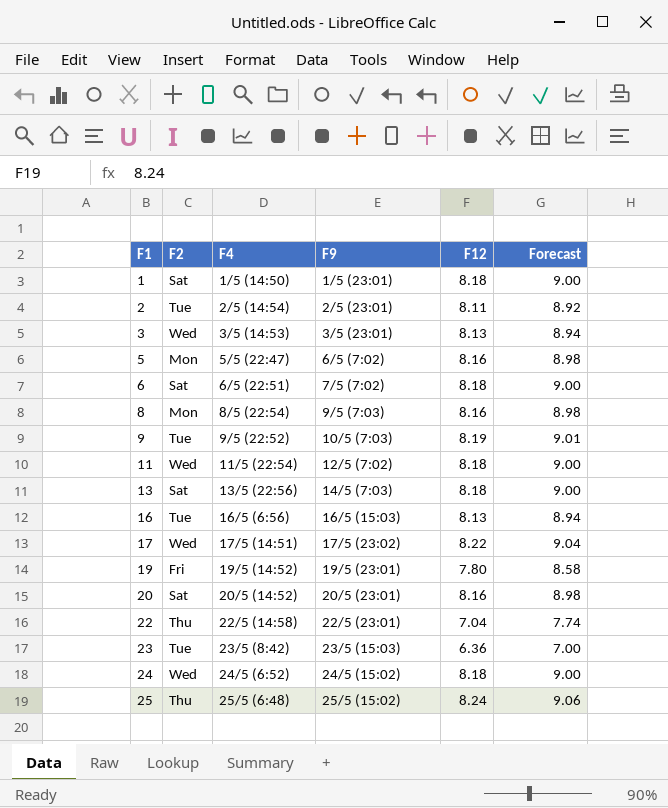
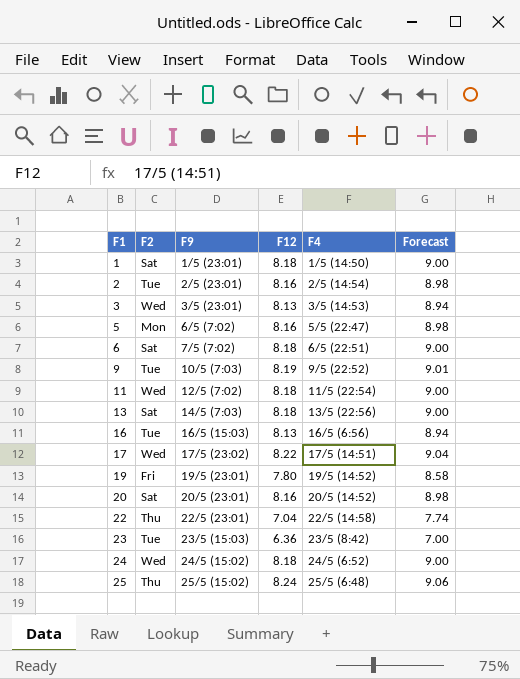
column F4 | position: 3 -> 5
row 8: Mon | 8/5 (22:54) | 9/5 (7:03) | 8.16 | 8.98 -> none
2 | F12: 8.11 -> 8.16
2 | Forecast: 8.92 -> 8.98

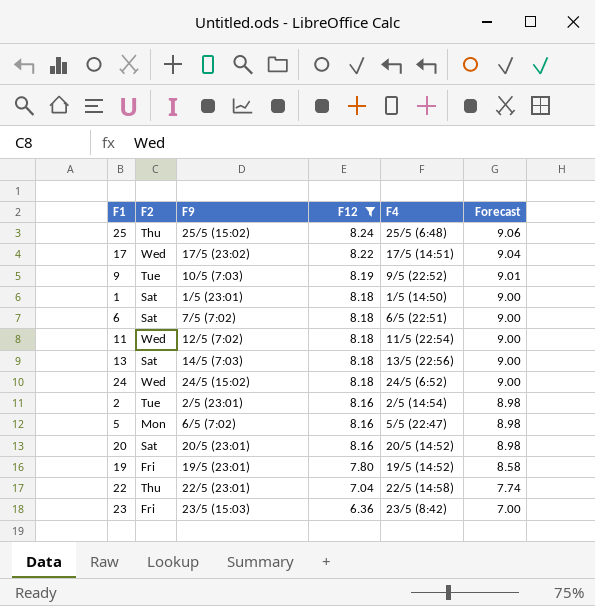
filter: none -> F12 != 8.13
row order: F1 ascending -> F12 descending
23 | F2: Tue -> Fri

